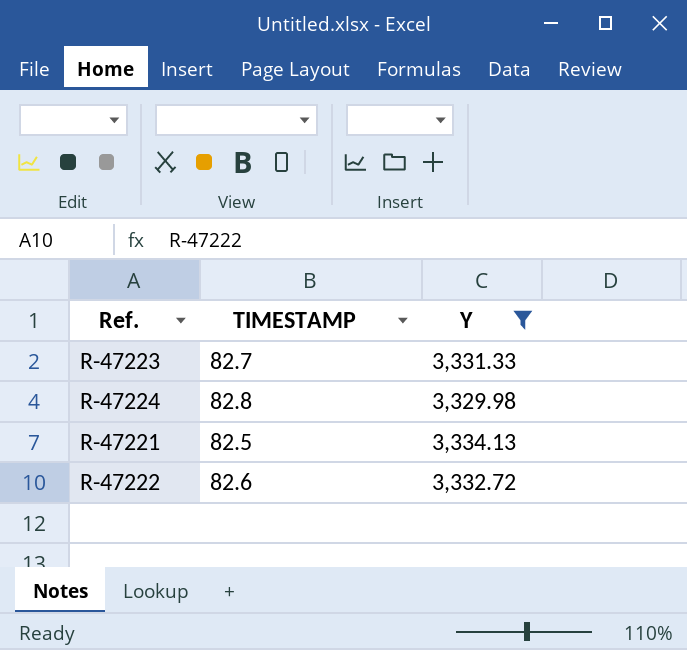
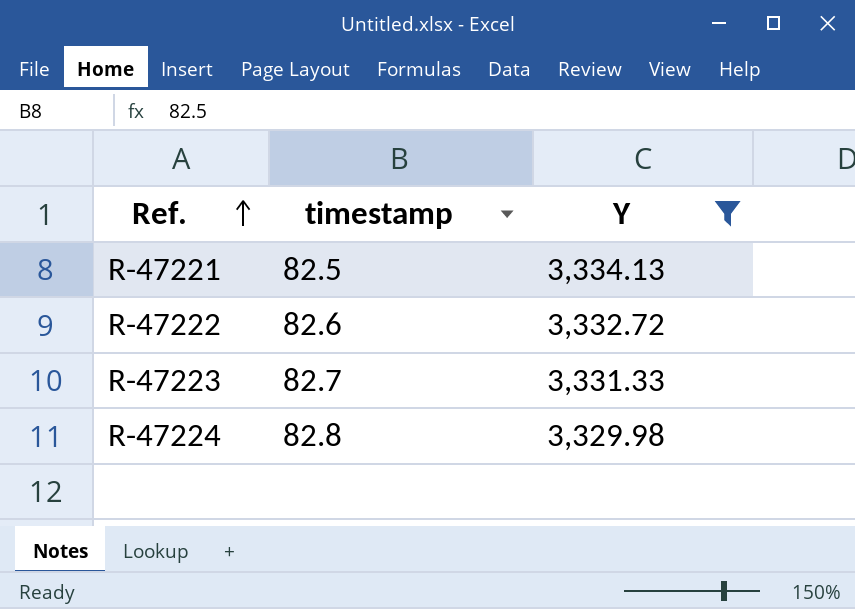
row order: none -> Ref. ascending
column name: TIMESTAMP -> timestamp

